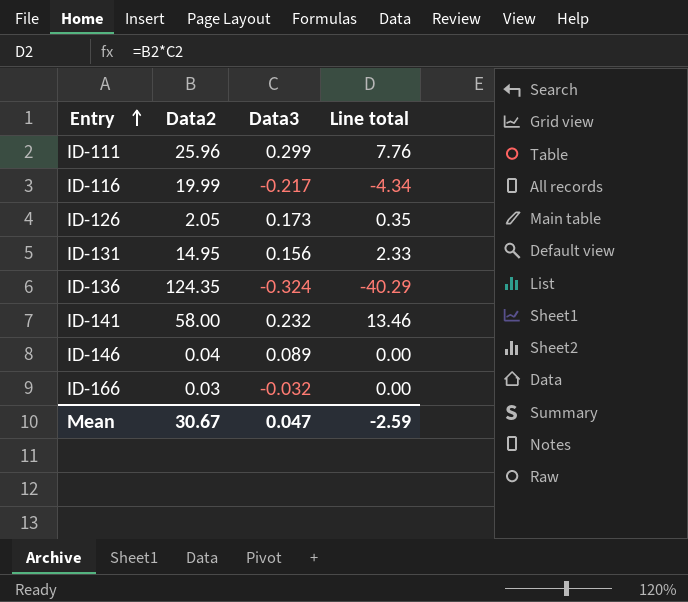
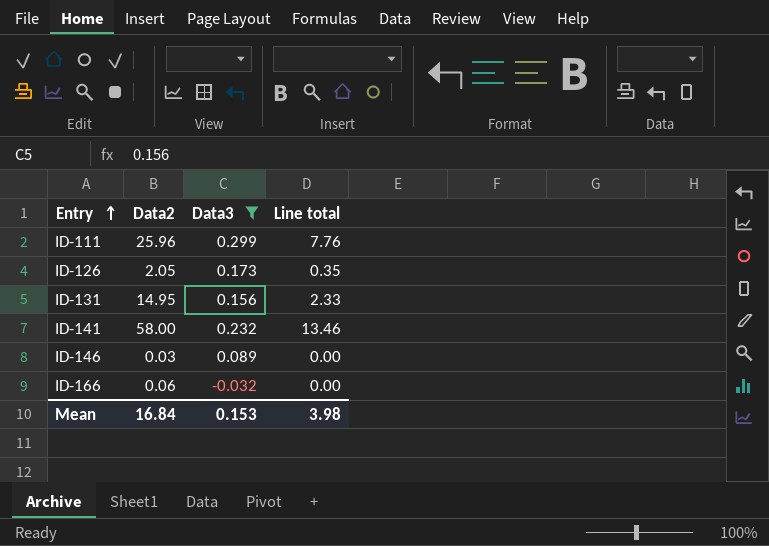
filter: none -> Data3 >= -0.032
ID-146 | Data2: 0.04 -> 0.03
ID-166 | Data2: 0.03 -> 0.06
Mean | Data2: 30.67 -> 16.84
Mean | Data3: 0.047 -> 0.153
Mean | Line total: -2.59 -> 3.98

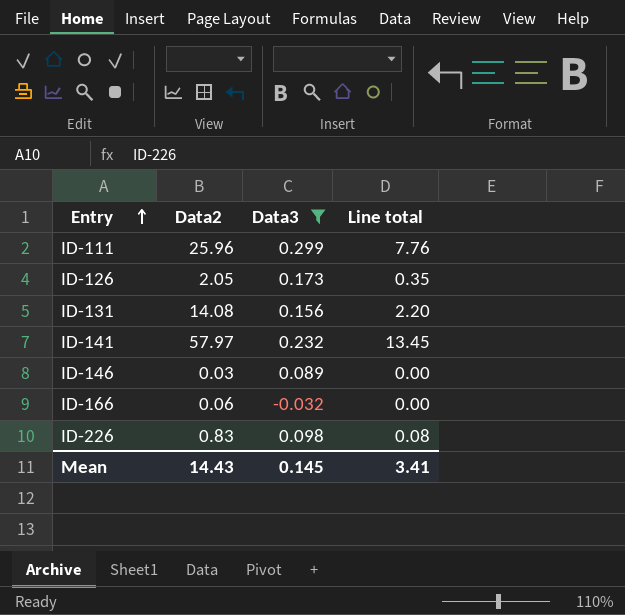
ID-131 | Data2: 14.95 -> 14.08
ID-131 | Line total: 2.33 -> 2.20
ID-141 | Data2: 58.00 -> 57.97
ID-141 | Line total: 13.46 -> 13.45
row ID-226: none -> 0.83 | 0.098 | 0.08
Mean | Data2: 16.84 -> 14.43
Mean | Data3: 0.153 -> 0.145
Mean | Line total: 3.98 -> 3.41

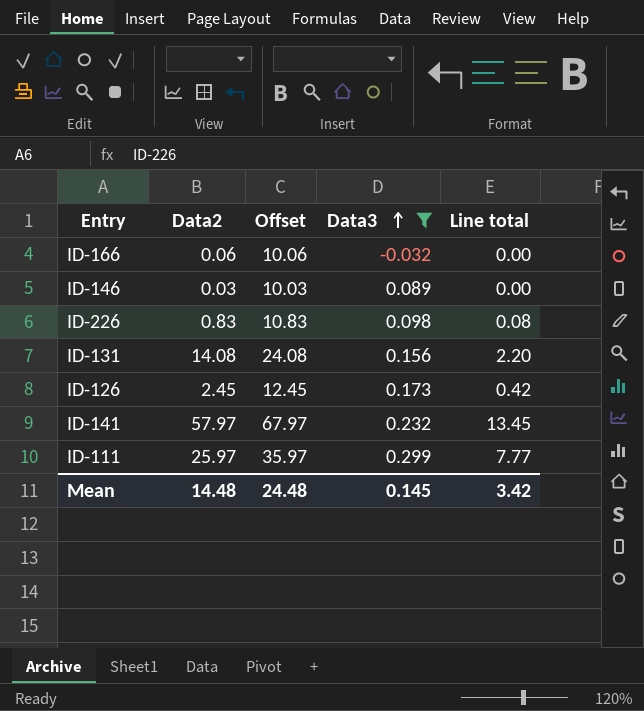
row order: Entry ascending -> Data3 ascending
column Offset | formula: none -> [Data2] + 10
ID-126 | Data2: 2.05 -> 2.45
ID-126 | Line total: 0.35 -> 0.42
ID-111 | Data2: 25.96 -> 25.97
ID-111 | Line total: 7.76 -> 7.77
Mean | Data2: 14.43 -> 14.48
Mean | Line total: 3.41 -> 3.42

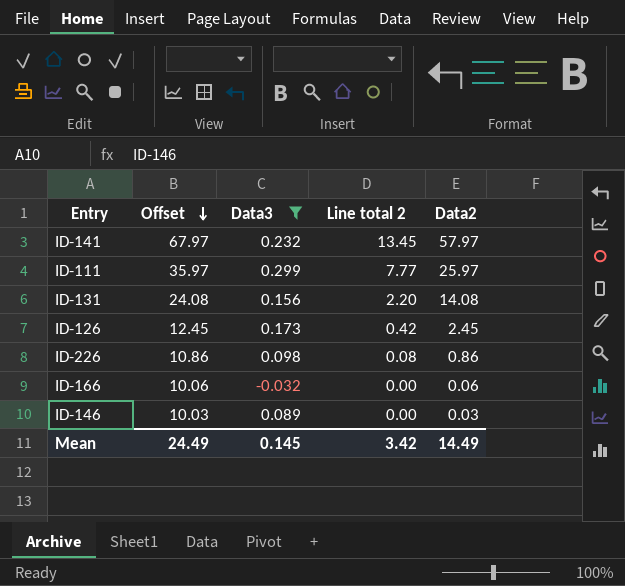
row order: Data3 ascending -> Offset descending
column name: Line total -> Line total 2
column Data2 | position: 2 -> 5
ID-226 | Offset: 10.83 -> 10.86
ID-226 | Data2: 0.83 -> 0.86
Mean | Offset: 24.48 -> 24.49
Mean | Data2: 14.48 -> 14.49

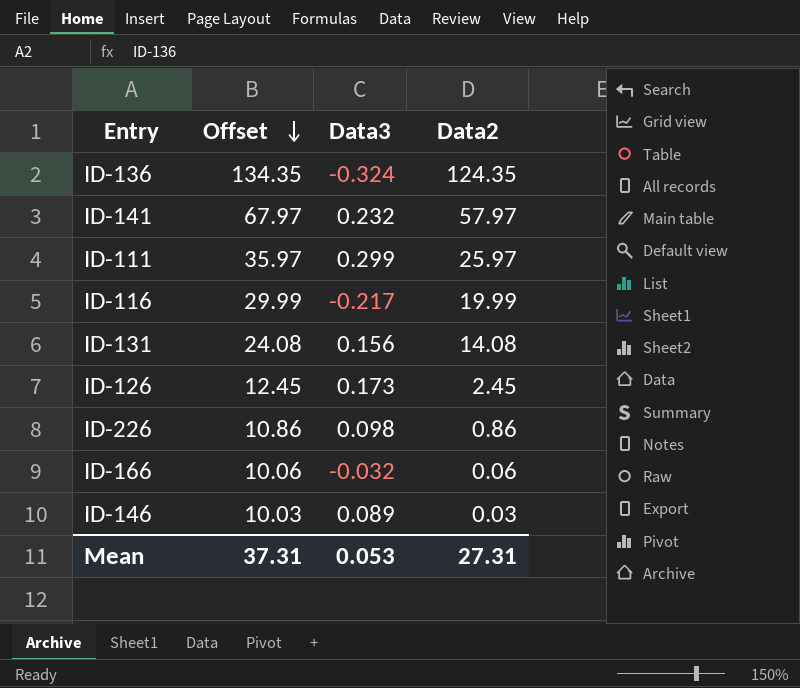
filter: Data3 >= -0.032 -> none
column Line total 2 | formula: [Data3] * [Data2] -> none
Mean | Offset: 24.49 -> 37.31
Mean | Data3: 0.145 -> 0.053
Mean | Data2: 14.49 -> 27.31

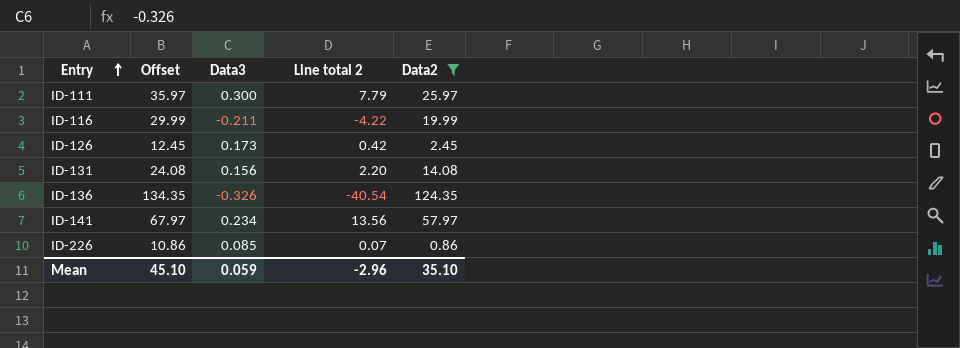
filter: none -> Data2 >= 0.86
row order: Offset descending -> Entry ascending
column Line total 2 | formula: none -> [Data3] * [Data2]
ID-111 | Data3: 0.299 -> 0.300
ID-116 | Data3: -0.217 -> -0.211
ID-136 | Data3: -0.324 -> -0.326
ID-141 | Data3: 0.232 -> 0.234
ID-226 | Data3: 0.098 -> 0.085
Mean | Offset: 37.31 -> 45.10
Mean | Data3: 0.053 -> 0.059
Mean | Data2: 27.31 -> 35.10

